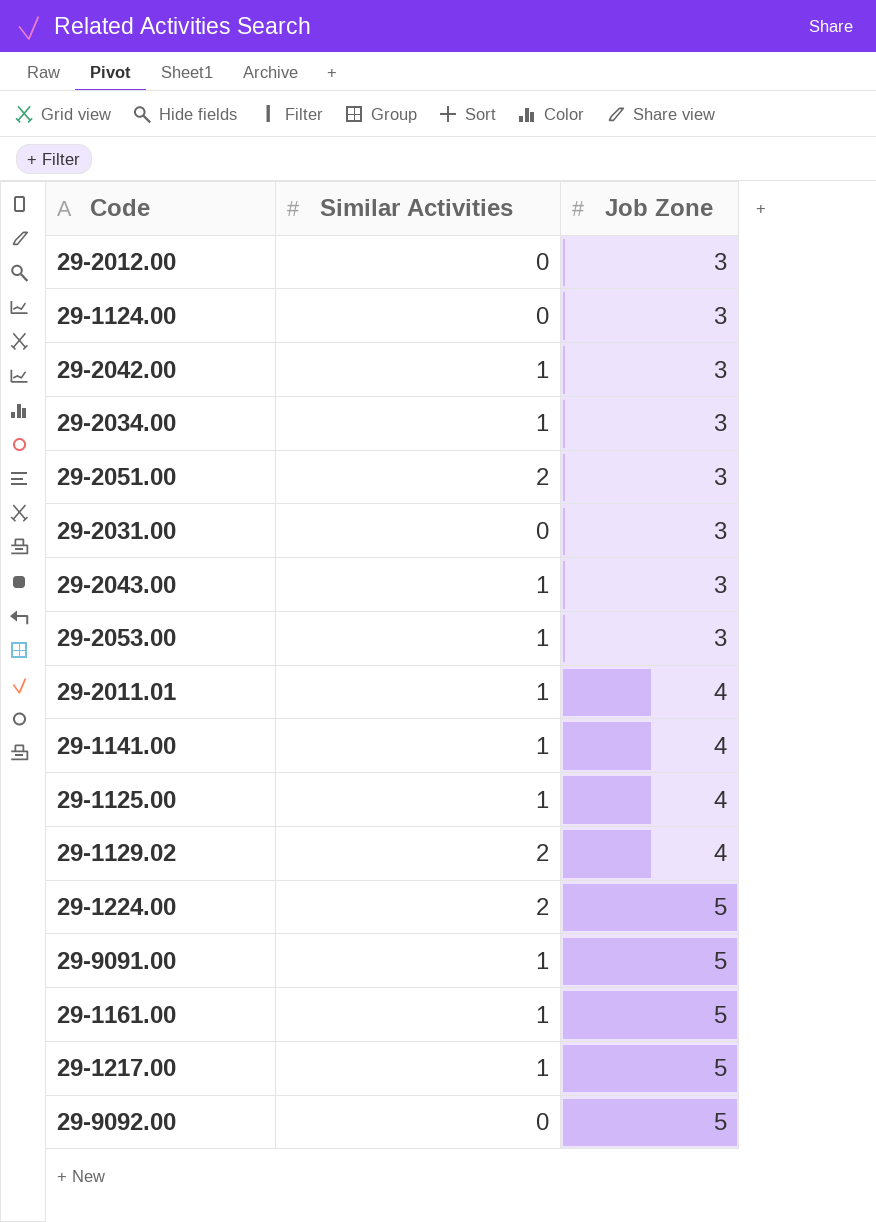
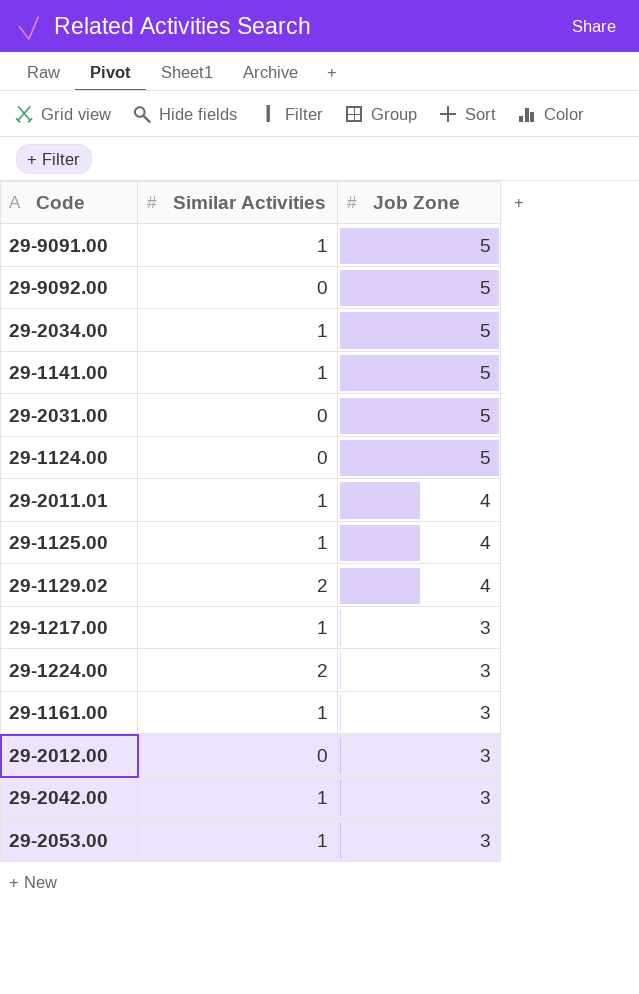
row order: Job Zone ascending -> Job Zone descending
row 29-2051.00: 2 | 3 -> none
row 29-2043.00: 1 | 3 -> none
29-2034.00 | Job Zone: 3 -> 5
29-1141.00 | Job Zone: 4 -> 5
29-2031.00 | Job Zone: 3 -> 5
29-1124.00 | Job Zone: 3 -> 5
29-1217.00 | Job Zone: 5 -> 3
29-1224.00 | Job Zone: 5 -> 3
29-1161.00 | Job Zone: 5 -> 3

